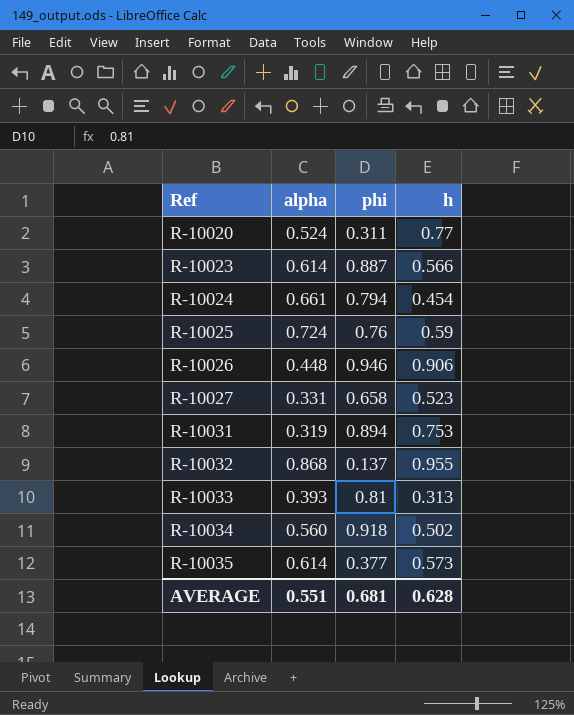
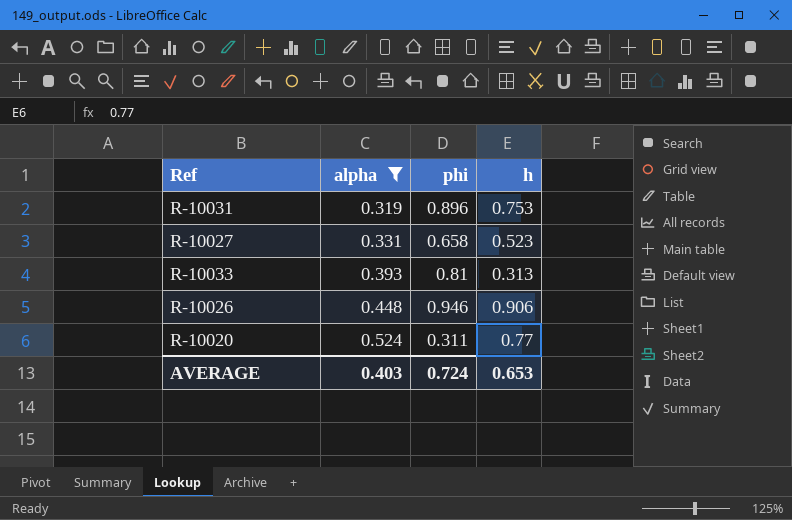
filter: none -> alpha <= 0.524
row order: Ref ascending -> alpha ascending
R-10031 | phi: 0.894 -> 0.896
AVERAGE | alpha: 0.551 -> 0.403
AVERAGE | phi: 0.681 -> 0.724
AVERAGE | h: 0.628 -> 0.653

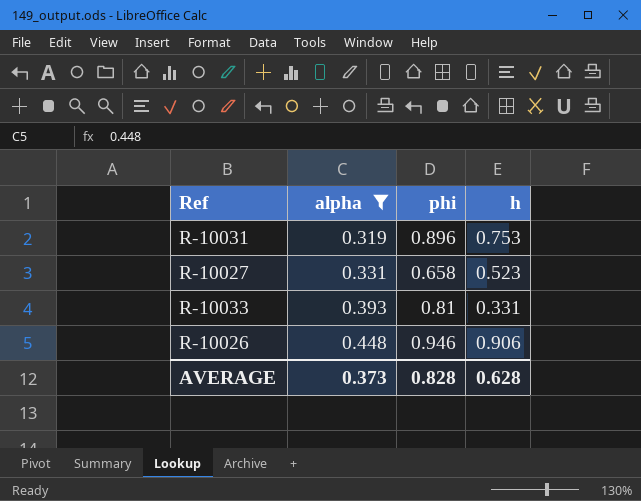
row R-10020: 0.524 | 0.311 | 0.77 -> none
R-10033 | h: 0.313 -> 0.331
AVERAGE | alpha: 0.403 -> 0.373
AVERAGE | phi: 0.724 -> 0.828
AVERAGE | h: 0.653 -> 0.628

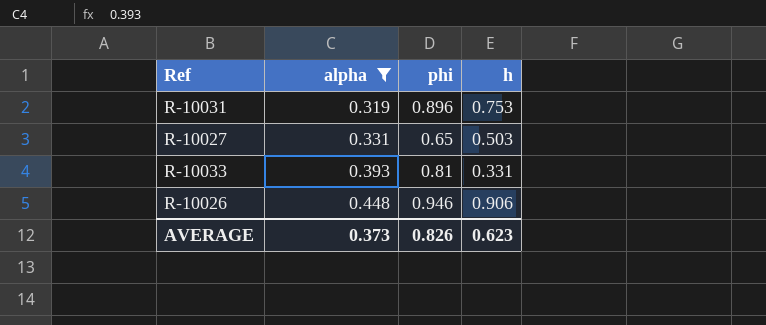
R-10027 | phi: 0.658 -> 0.65
R-10027 | h: 0.523 -> 0.503
AVERAGE | phi: 0.828 -> 0.826
AVERAGE | h: 0.628 -> 0.623

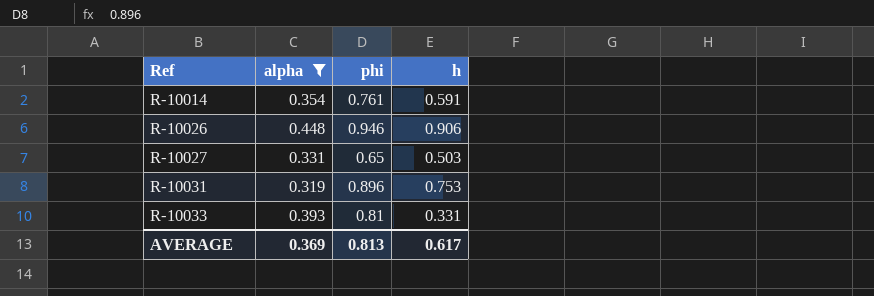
row order: alpha ascending -> Ref ascending
row R-10014: none -> 0.354 | 0.761 | 0.591
AVERAGE | alpha: 0.373 -> 0.369
AVERAGE | phi: 0.826 -> 0.813
AVERAGE | h: 0.623 -> 0.617

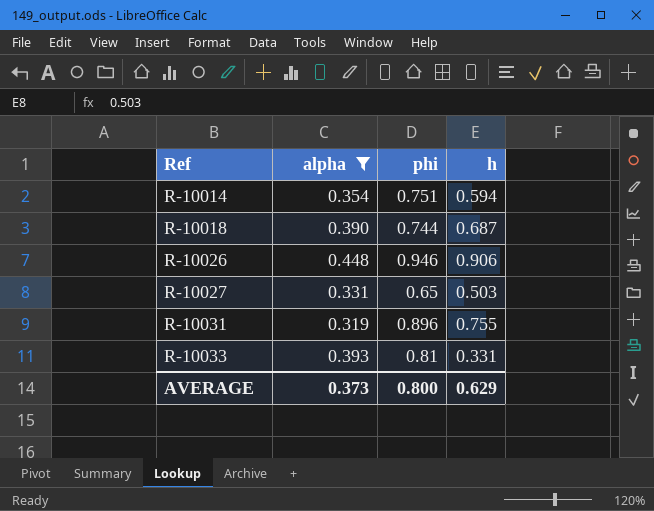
R-10014 | phi: 0.761 -> 0.751
R-10014 | h: 0.591 -> 0.594
row R-10018: none -> 0.390 | 0.744 | 0.687
R-10031 | h: 0.753 -> 0.755
AVERAGE | alpha: 0.369 -> 0.373
AVERAGE | phi: 0.813 -> 0.800
AVERAGE | h: 0.617 -> 0.629

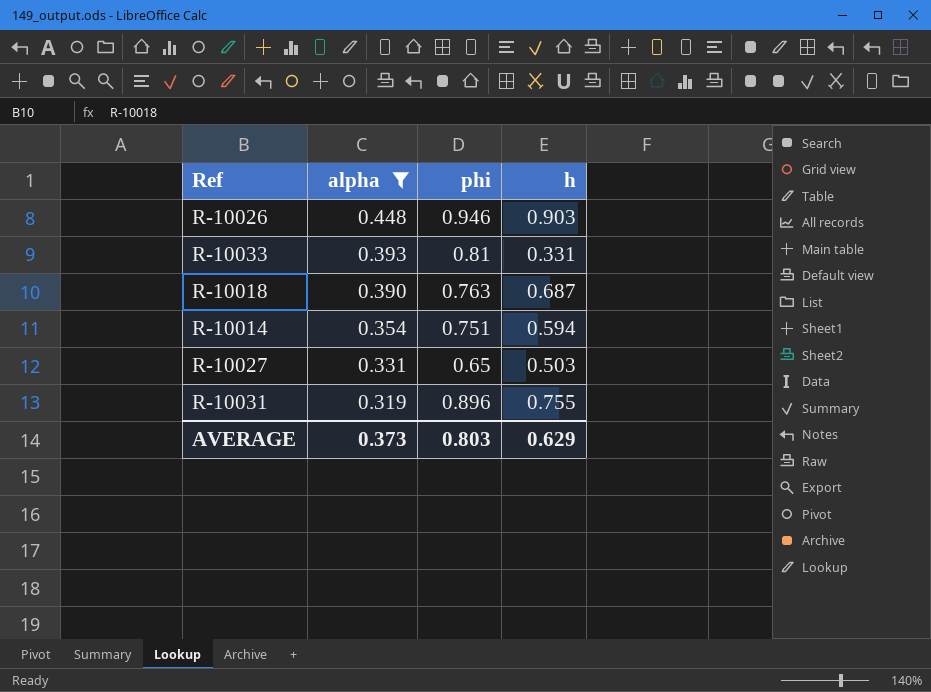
row order: Ref ascending -> alpha descending
R-10026 | h: 0.906 -> 0.903
R-10018 | phi: 0.744 -> 0.763
AVERAGE | phi: 0.800 -> 0.803

